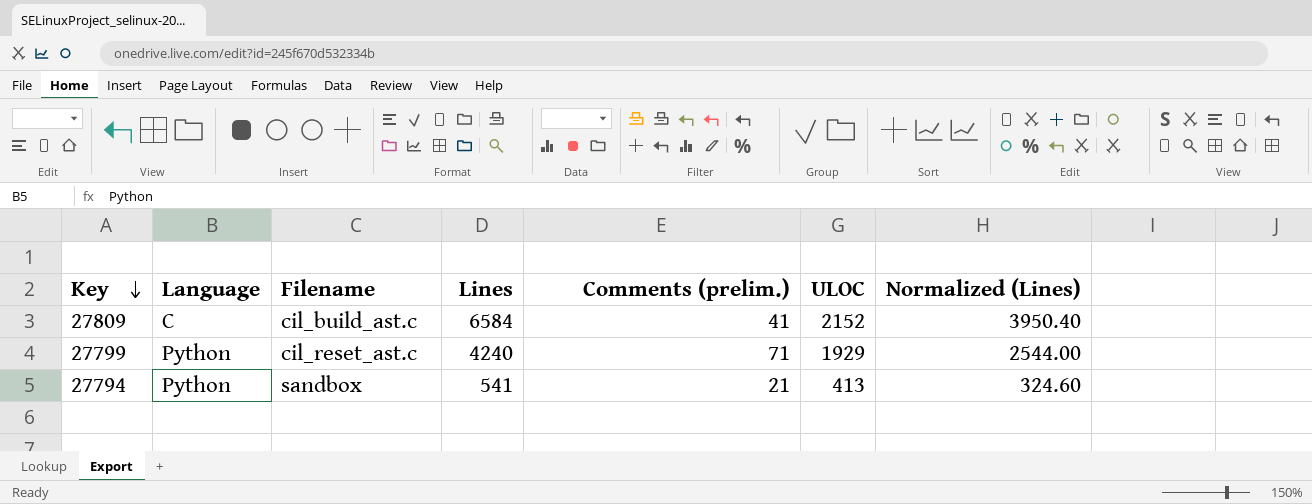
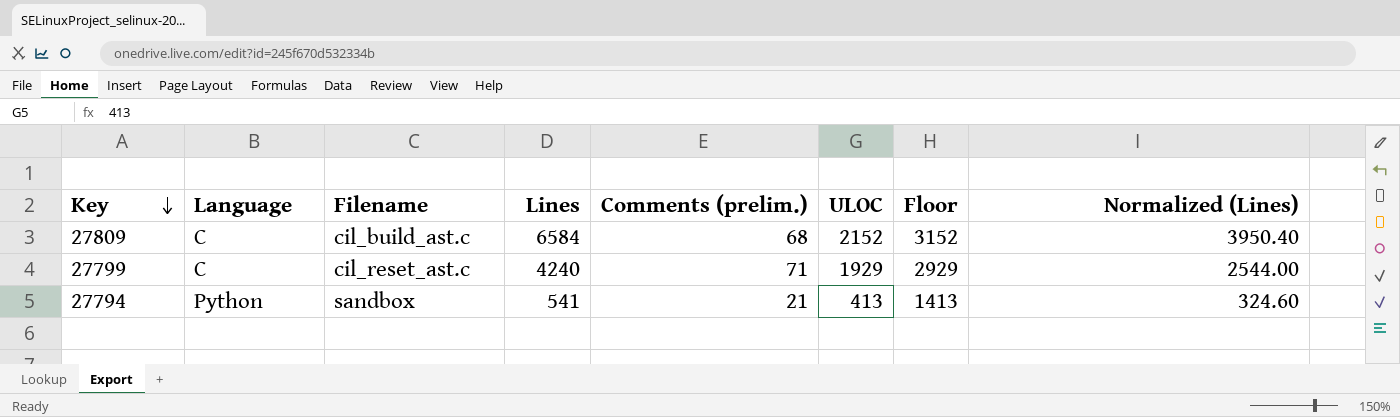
column Floor | formula: none -> [ULOC] + 1000
27809 | Comments (prelim.): 41 -> 68
27799 | Language: Python -> C

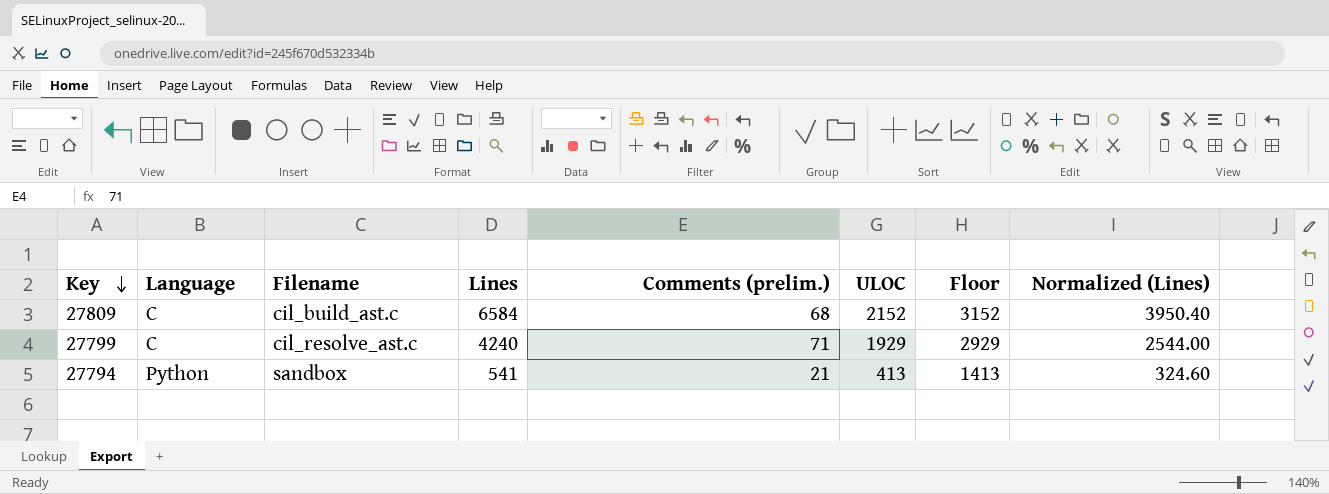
27799 | Filename: cil_reset_ast.c -> cil_resolve_ast.c

